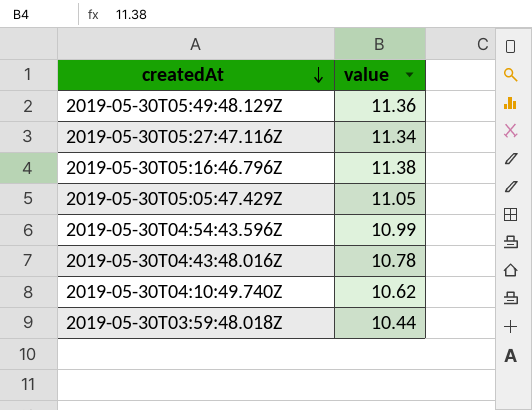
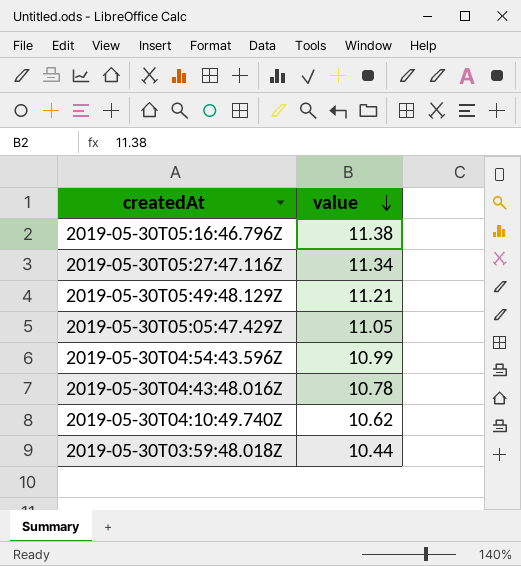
row order: createdAt descending -> value descending
2019-05-30T05:49:48.129Z | value: 11.36 -> 11.21

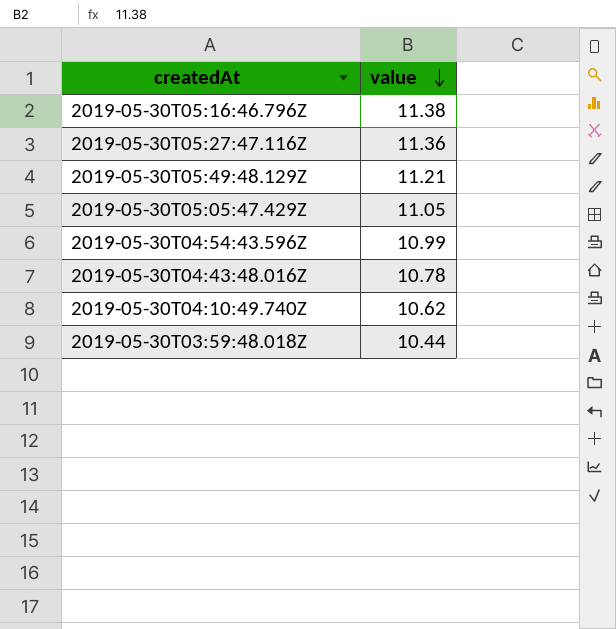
2019-05-30T05:27:47.116Z | value: 11.34 -> 11.36

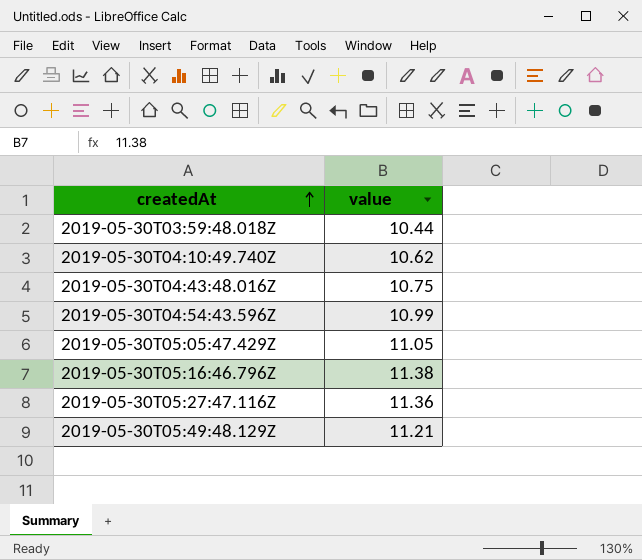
row order: value descending -> createdAt ascending
2019-05-30T04:43:48.016Z | value: 10.78 -> 10.75

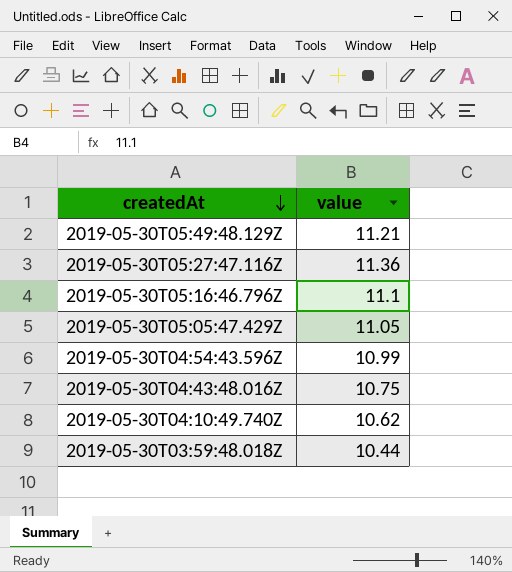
row order: createdAt ascending -> createdAt descending
2019-05-30T05:16:46.796Z | value: 11.38 -> 11.1

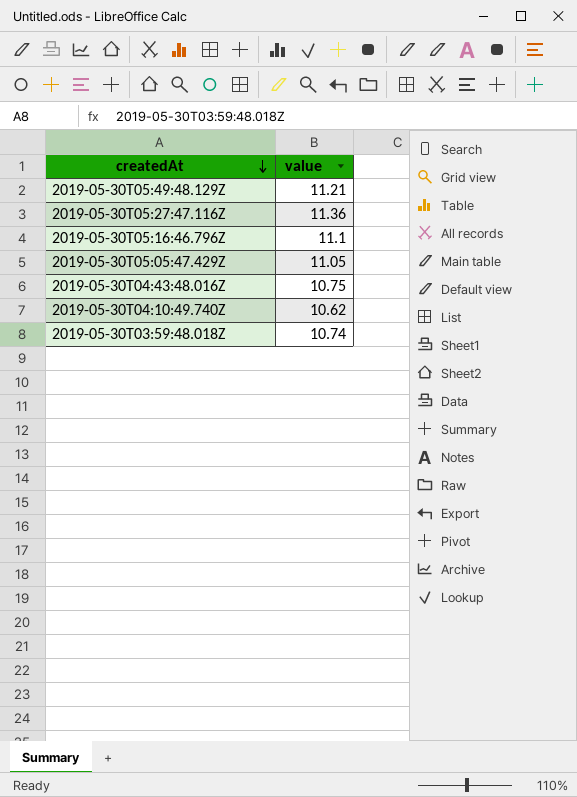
row 2019-05-30T04:54:43.596Z: 10.99 -> none
2019-05-30T03:59:48.018Z | value: 10.44 -> 10.74

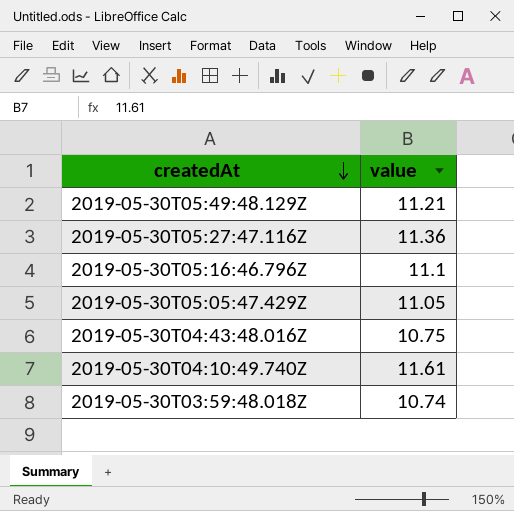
2019-05-30T04:10:49.740Z | value: 10.62 -> 11.61

